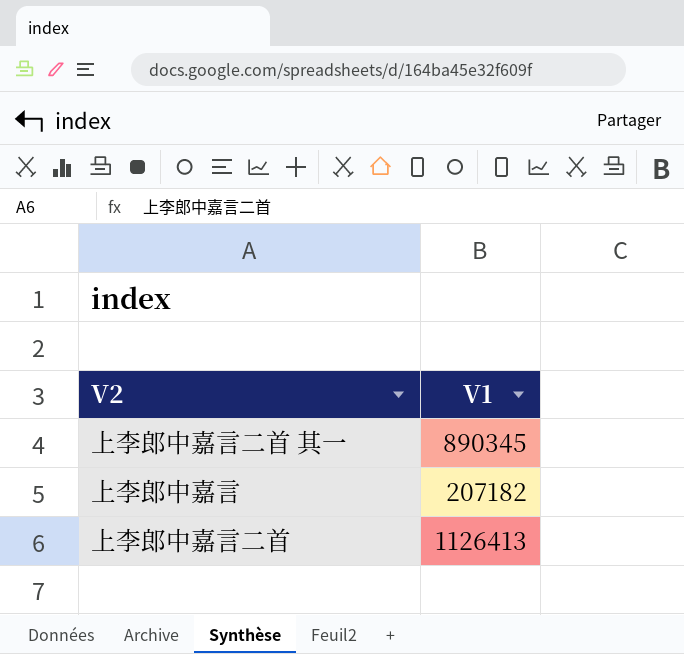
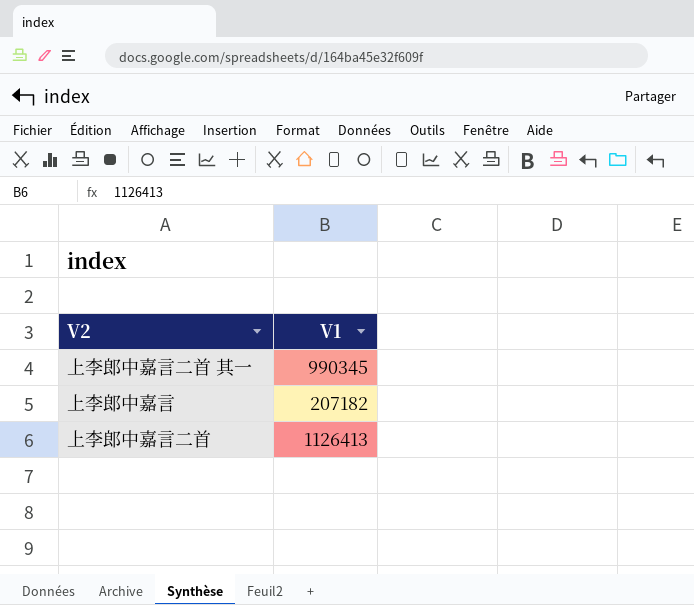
上李郎中嘉言二首 其一 | V1: 890345 -> 990345

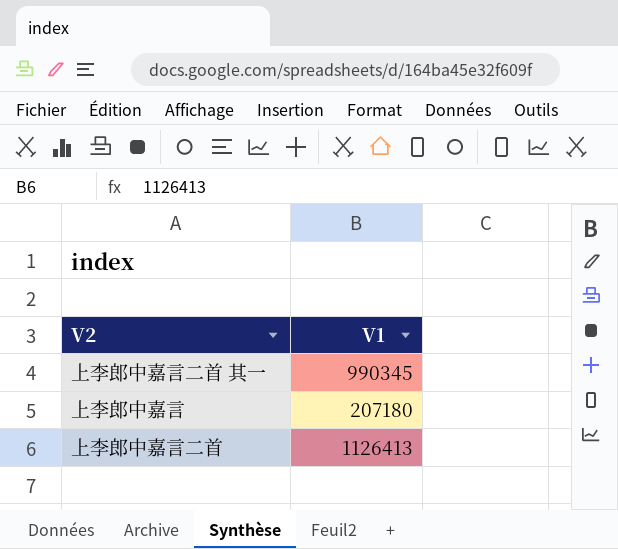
上李郎中嘉言 | V1: 207182 -> 207180

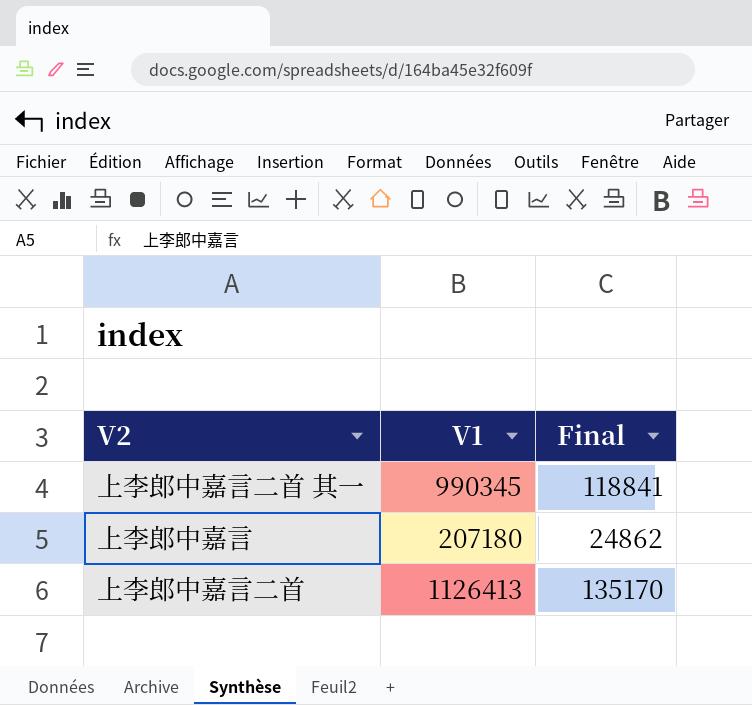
column Final | formula: none -> [V1] * 0.12

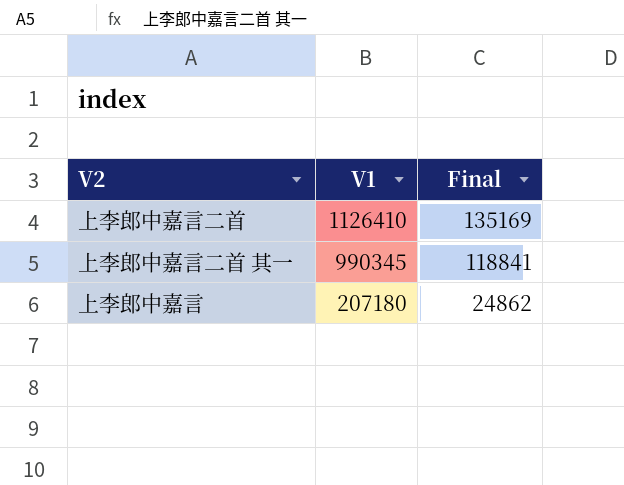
row order: none -> V1 descending
上李郎中嘉言二首 | V1: 1126413 -> 1126410
上李郎中嘉言二首 | Final: 135170 -> 135169

